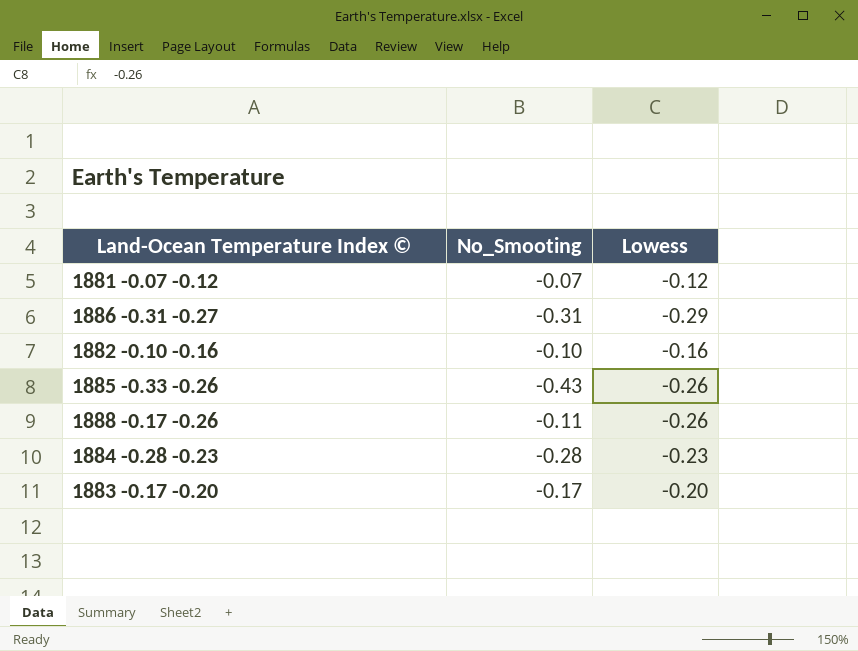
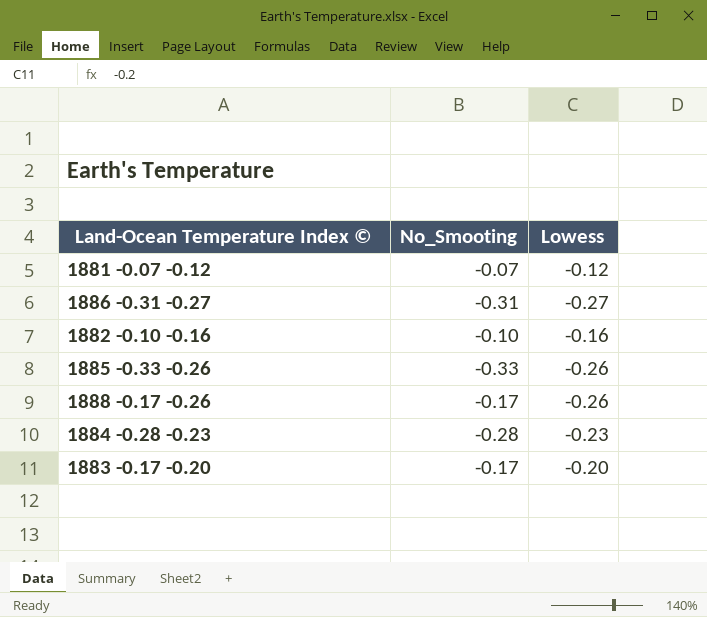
1886 -0.31 -0.27 | Lowess: -0.29 -> -0.27
1885 -0.33 -0.26 | No_Smooting: -0.43 -> -0.33
1888 -0.17 -0.26 | No_Smooting: -0.11 -> -0.17

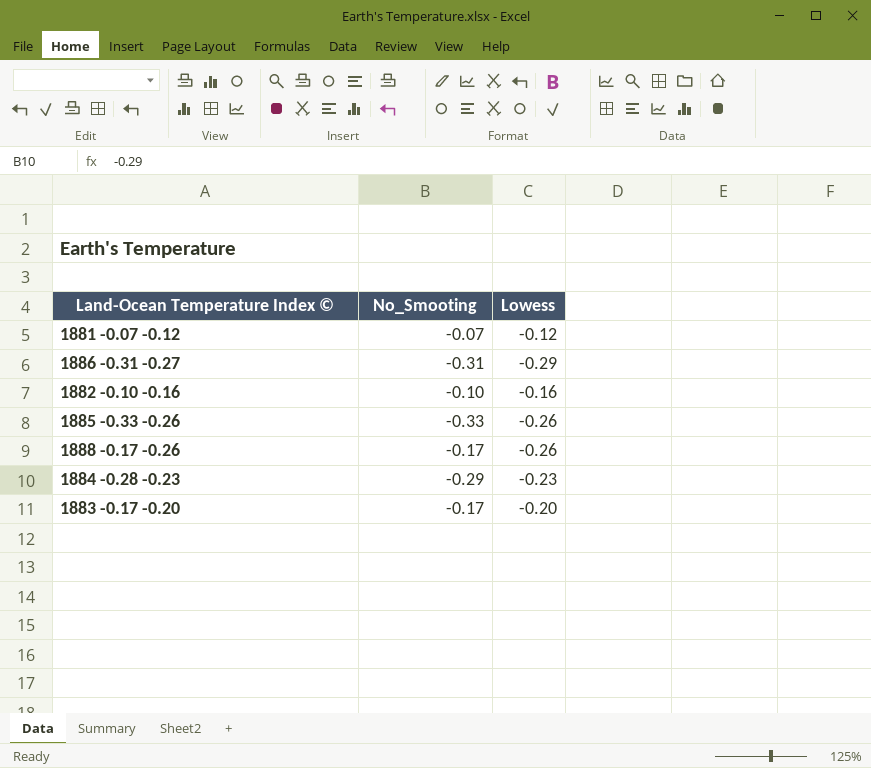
1886 -0.31 -0.27 | Lowess: -0.27 -> -0.29
1884 -0.28 -0.23 | No_Smooting: -0.28 -> -0.29

